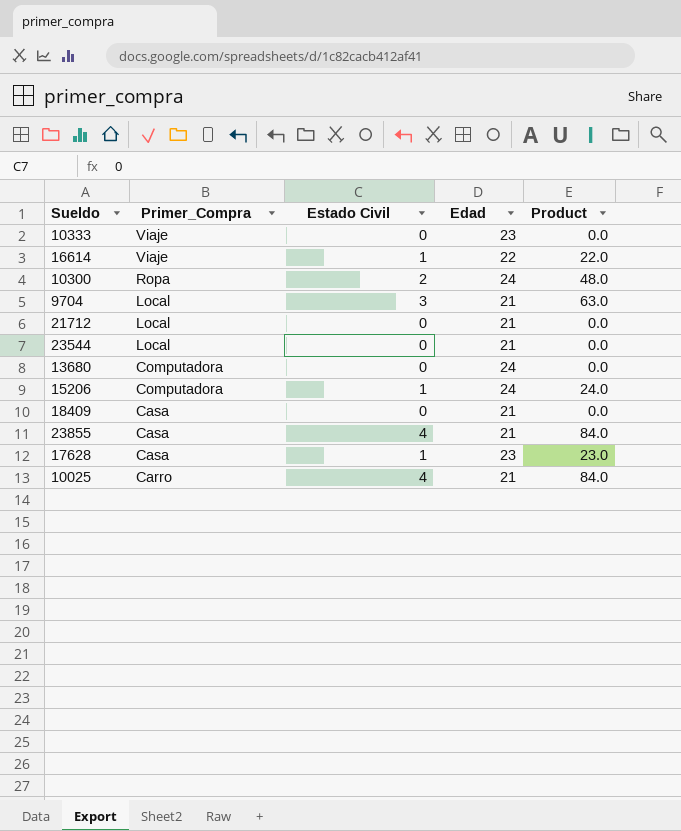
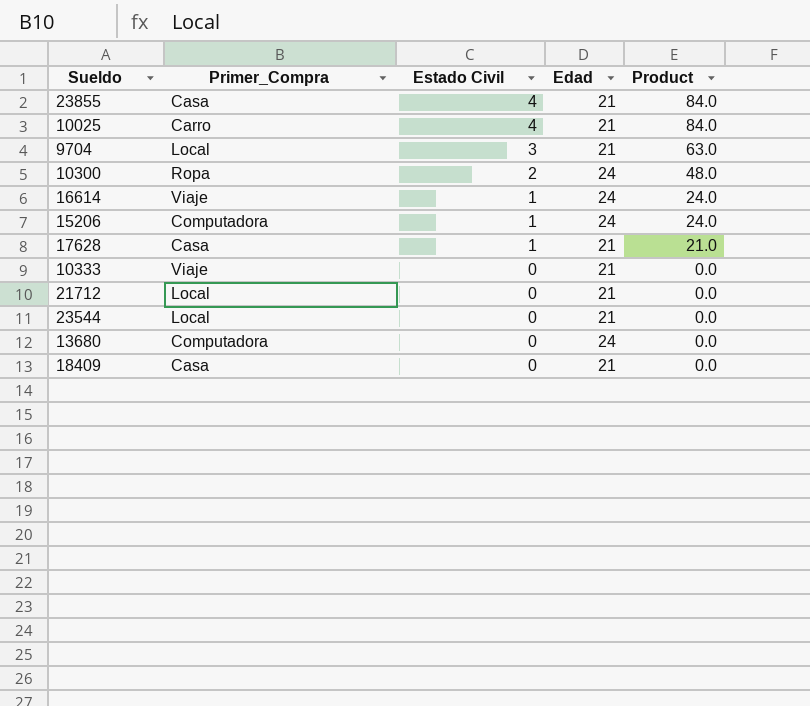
row order: Primer_Compra descending -> Estado Civil descending
16614 | Edad: 22 -> 24
16614 | Product: 22.0 -> 24.0
17628 | Edad: 23 -> 21
17628 | Product: 23.0 -> 21.0
10333 | Edad: 23 -> 21

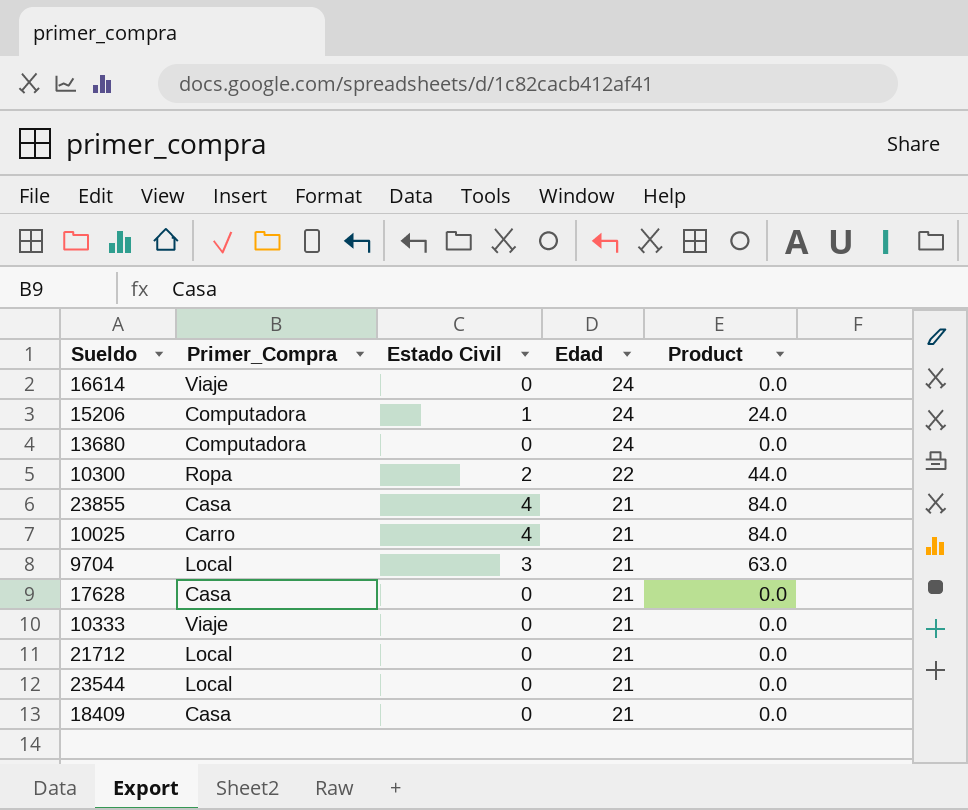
row order: Estado Civil descending -> Edad descending
16614 | Estado Civil: 1 -> 0
16614 | Product: 24.0 -> 0.0
10300 | Edad: 24 -> 22
10300 | Product: 48.0 -> 44.0
17628 | Estado Civil: 1 -> 0
17628 | Product: 21.0 -> 0.0

